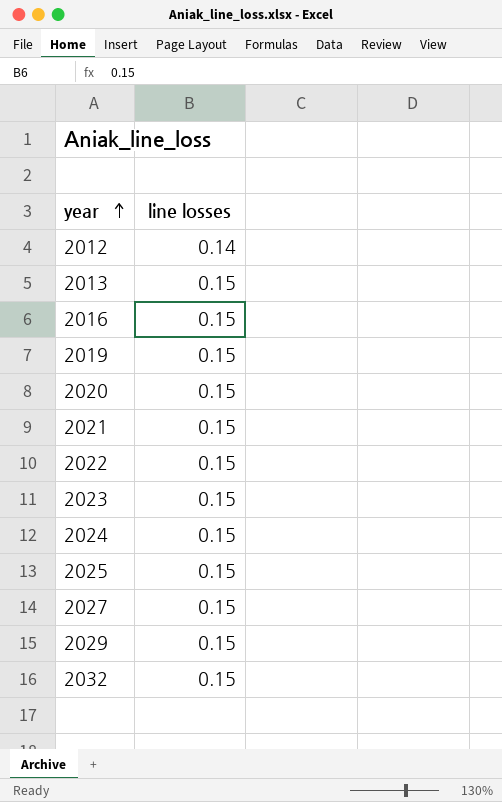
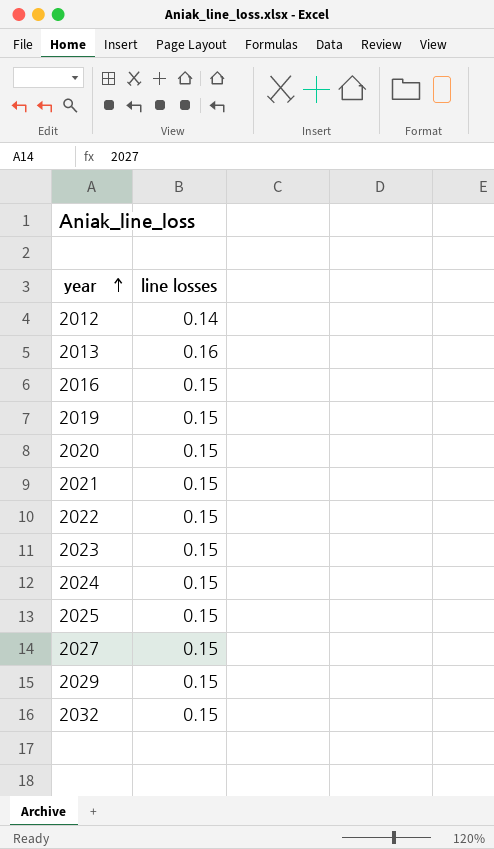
2013 | line losses: 0.15 -> 0.16

